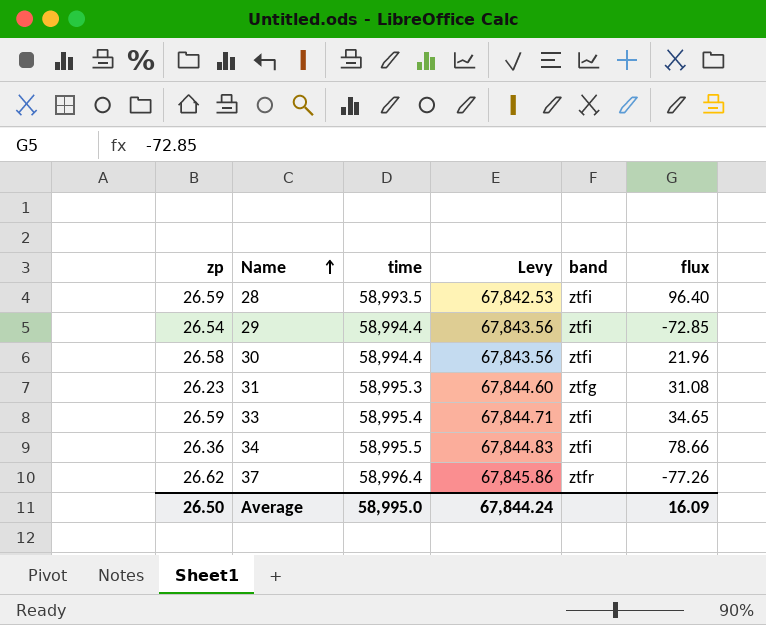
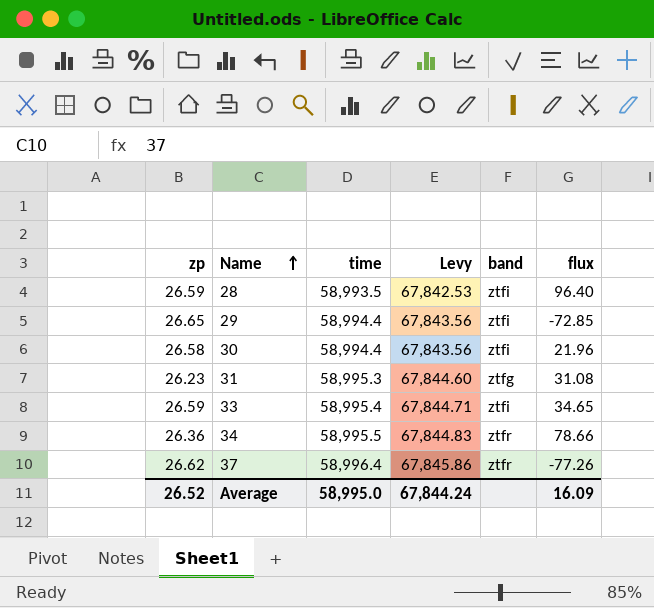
29 | zp: 26.54 -> 26.65
34 | band: ztfi -> ztfr
Average | zp: 26.50 -> 26.52

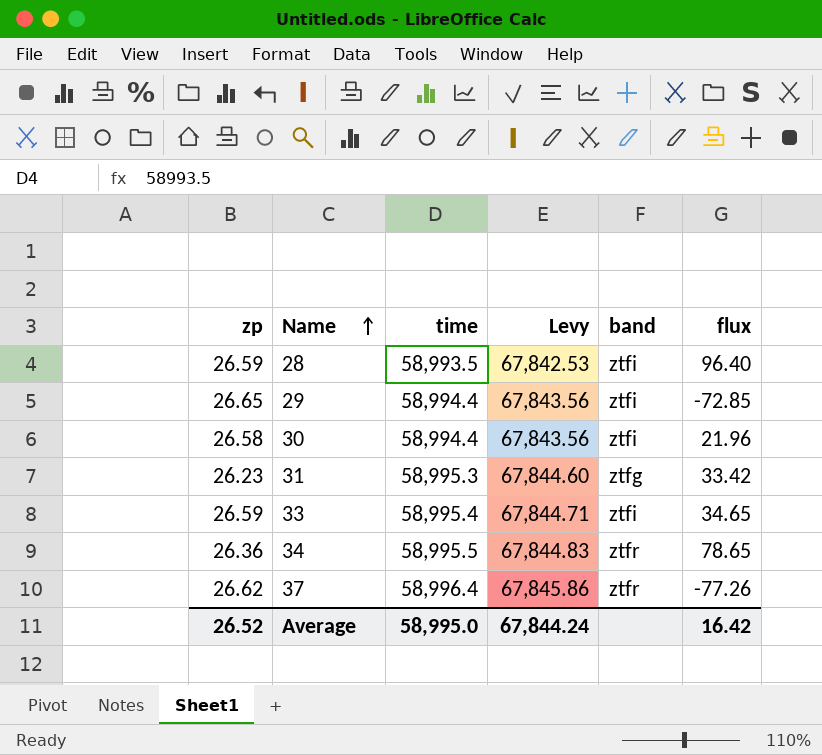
31 | flux: 31.08 -> 33.42
34 | flux: 78.66 -> 78.65
Average | flux: 16.09 -> 16.42

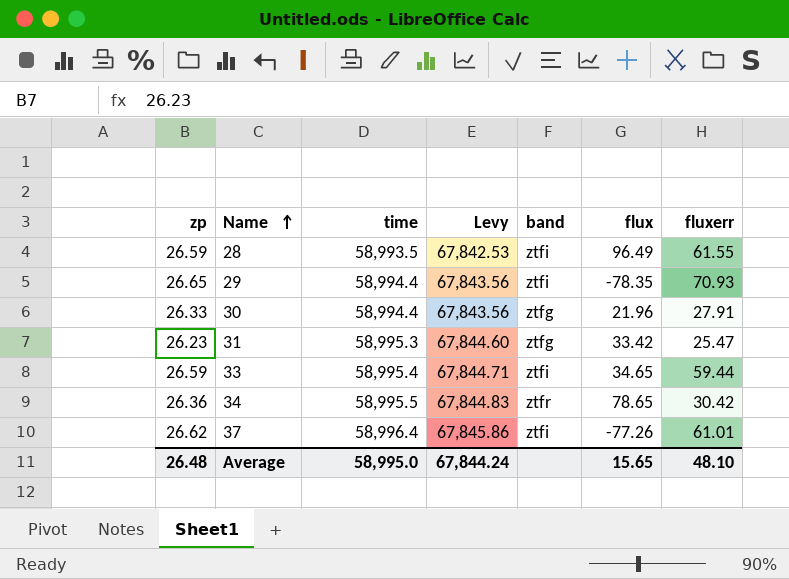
column fluxerr | position: none -> 7
28 | flux: 96.40 -> 96.49
29 | flux: -72.85 -> -78.35
30 | zp: 26.58 -> 26.33
30 | band: ztfi -> ztfg
37 | band: ztfr -> ztfi
Average | zp: 26.52 -> 26.48
Average | flux: 16.42 -> 15.65

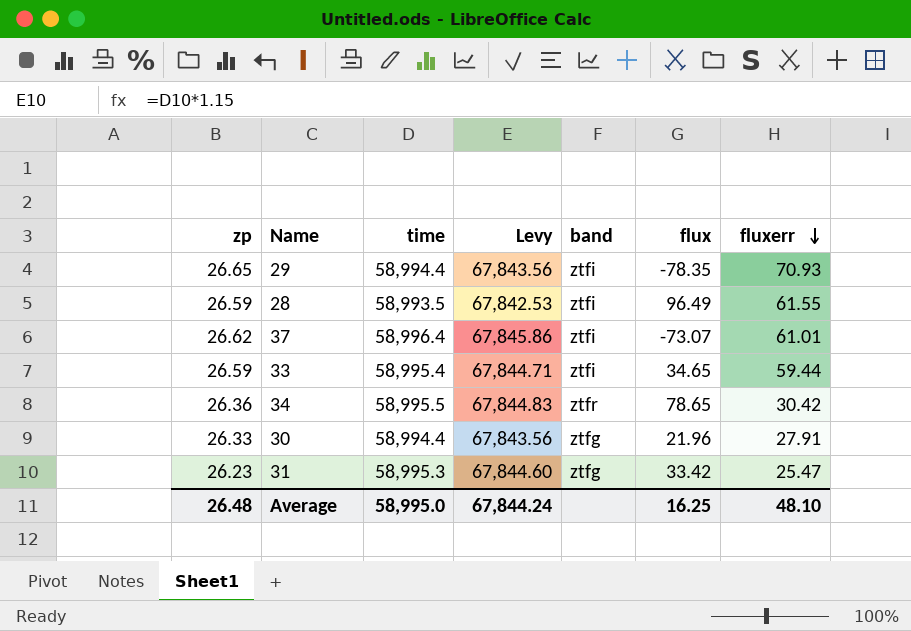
row order: Name ascending -> fluxerr descending
37 | flux: -77.26 -> -73.07
Average | flux: 15.65 -> 16.25

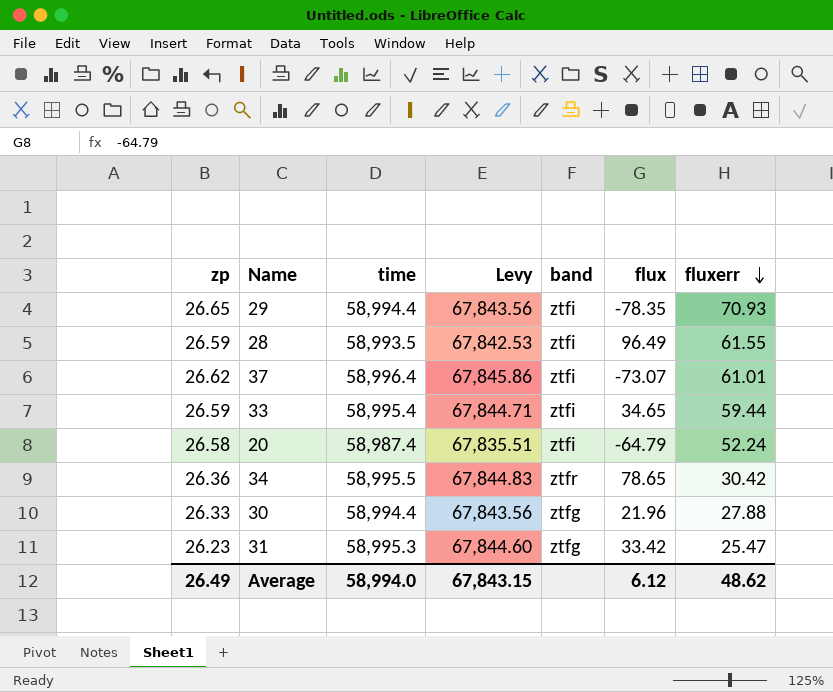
row 20: none -> 26.58 | 58,987.4 | 67,835.51 | ztfi | -64.79 | 52.24
30 | fluxerr: 27.91 -> 27.88
Average | zp: 26.48 -> 26.49
Average | time: 58,995.0 -> 58,994.0
Average | Levy: 67,844.24 -> 67,843.15
Average | flux: 16.25 -> 6.12
Average | fluxerr: 48.10 -> 48.62

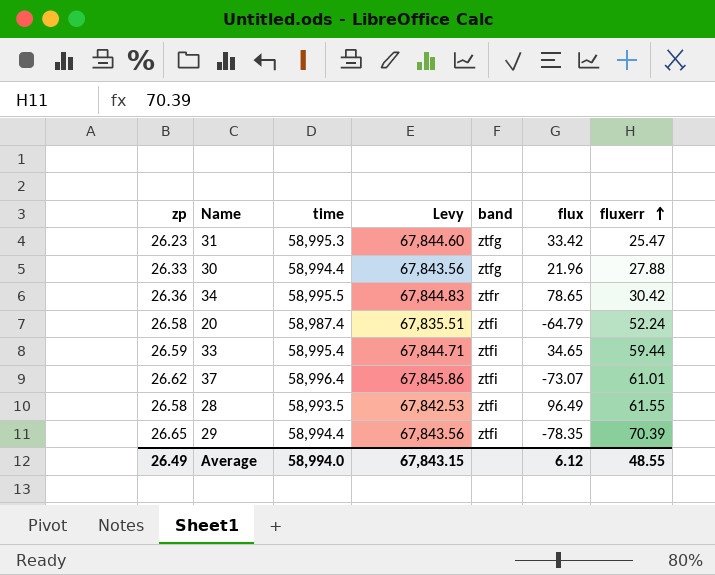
row order: fluxerr descending -> fluxerr ascending
28 | zp: 26.59 -> 26.58
29 | fluxerr: 70.93 -> 70.39
Average | fluxerr: 48.62 -> 48.55

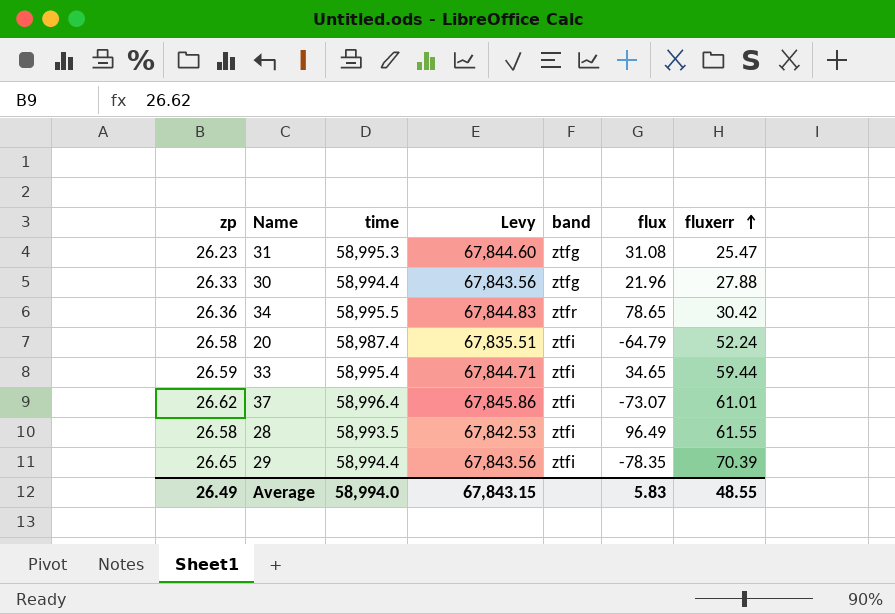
31 | flux: 33.42 -> 31.08
Average | flux: 6.12 -> 5.83

